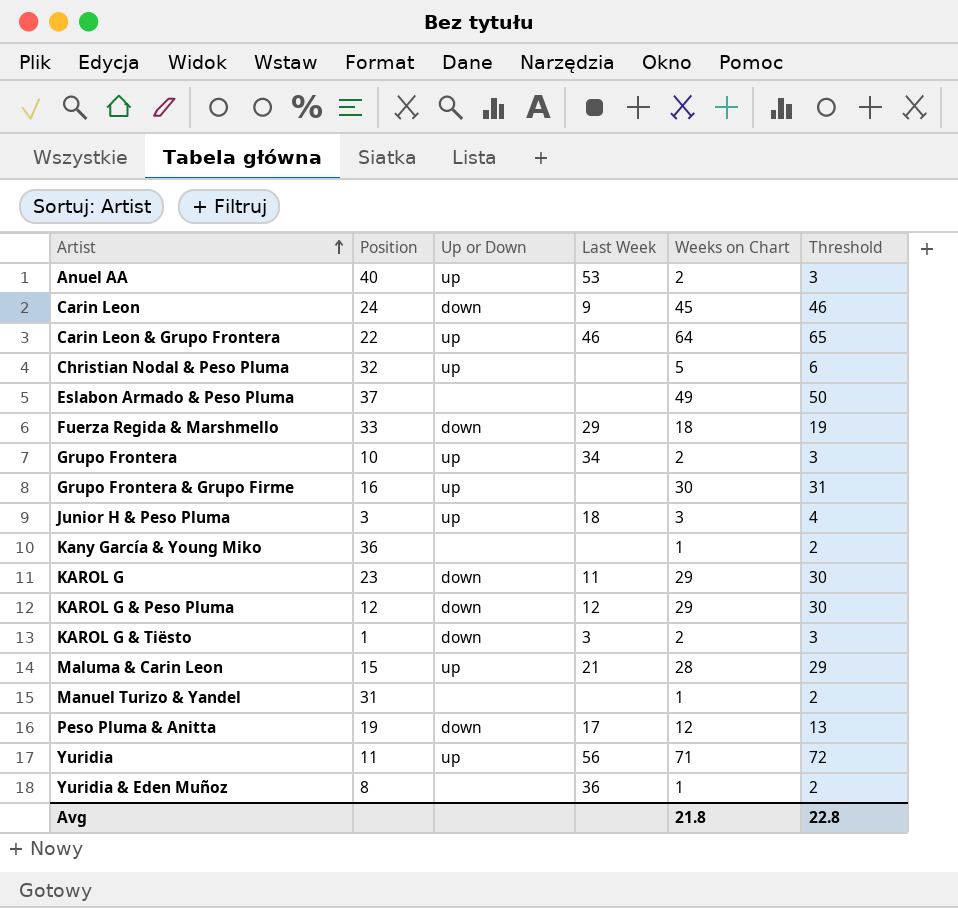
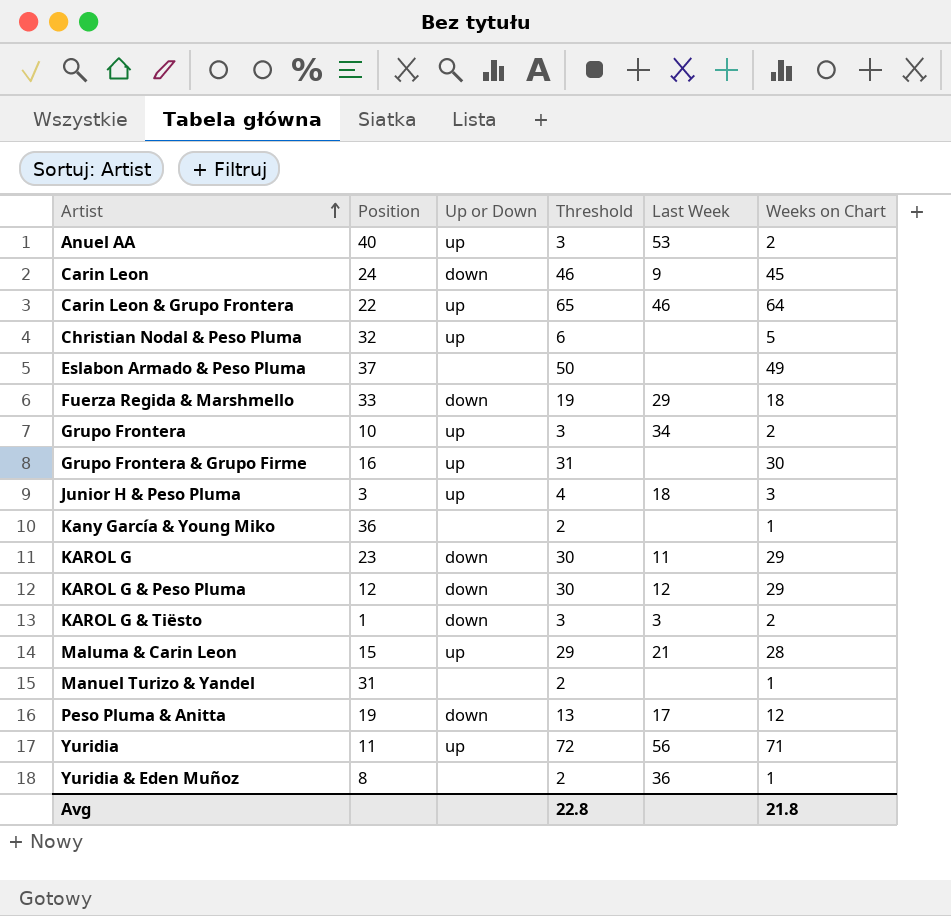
column Threshold | position: 6 -> 4

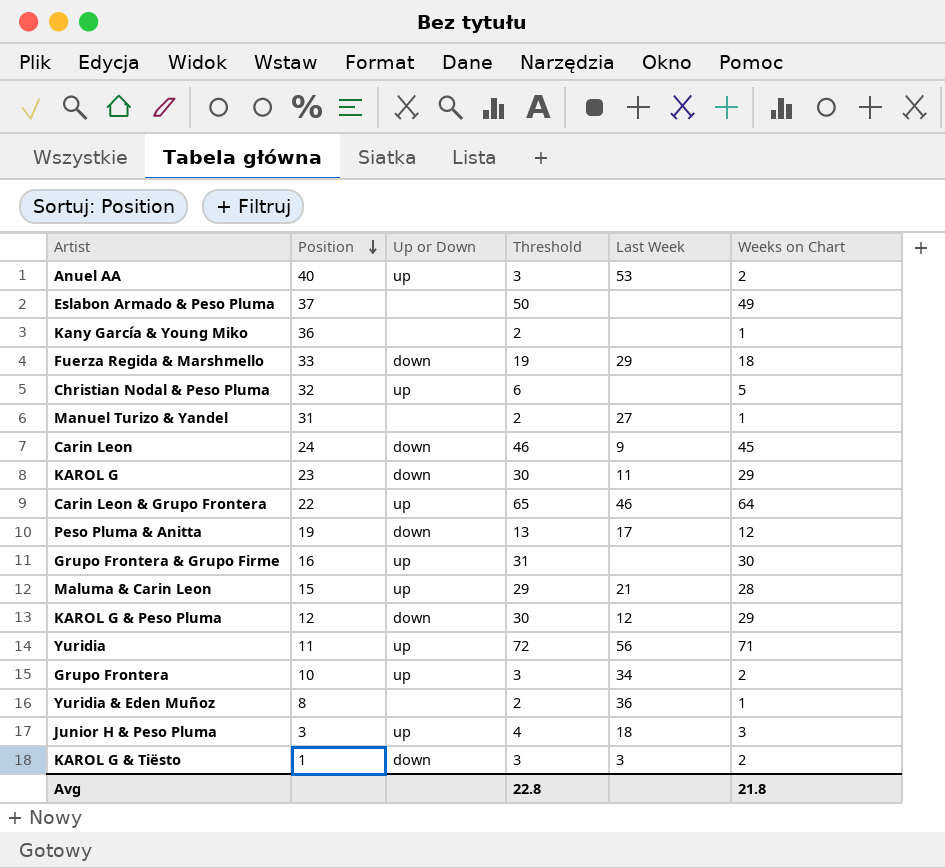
row order: Artist ascending -> Position descending
Manuel Turizo & Yandel | Last Week: none -> 27

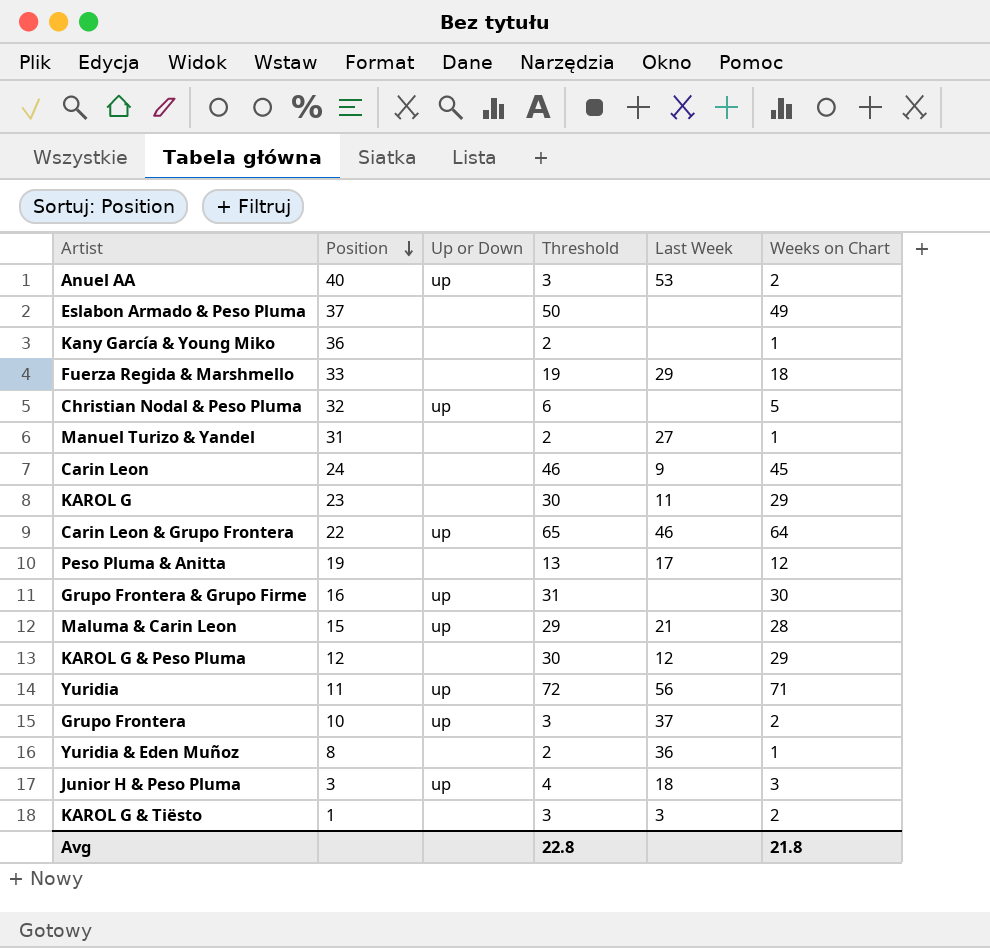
Fuerza Regida & Marshmello | Up or Down: down -> none
Carin Leon | Up or Down: down -> none
KAROL G | Up or Down: down -> none
Peso Pluma & Anitta | Up or Down: down -> none
KAROL G & Peso Pluma | Up or Down: down -> none
Grupo Frontera | Last Week: 34 -> 37
KAROL G & Tiësto | Up or Down: down -> none

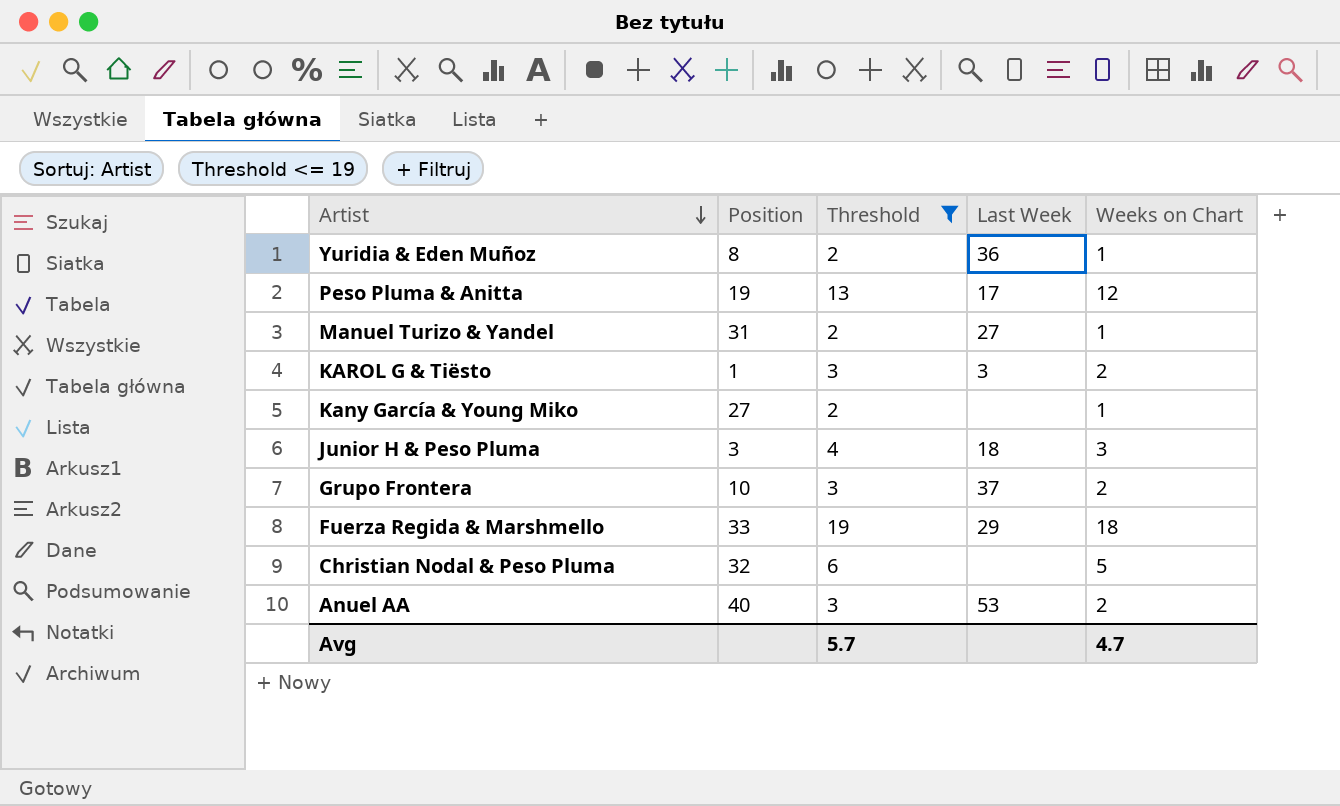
filter: none -> Threshold <= 19
row order: Position descending -> Artist descending
column Up or Down | position: 3 -> none
Kany García & Young Miko | Position: 36 -> 27
Avg | Threshold: 22.8 -> 5.7
Avg | Weeks on Chart: 21.8 -> 4.7

